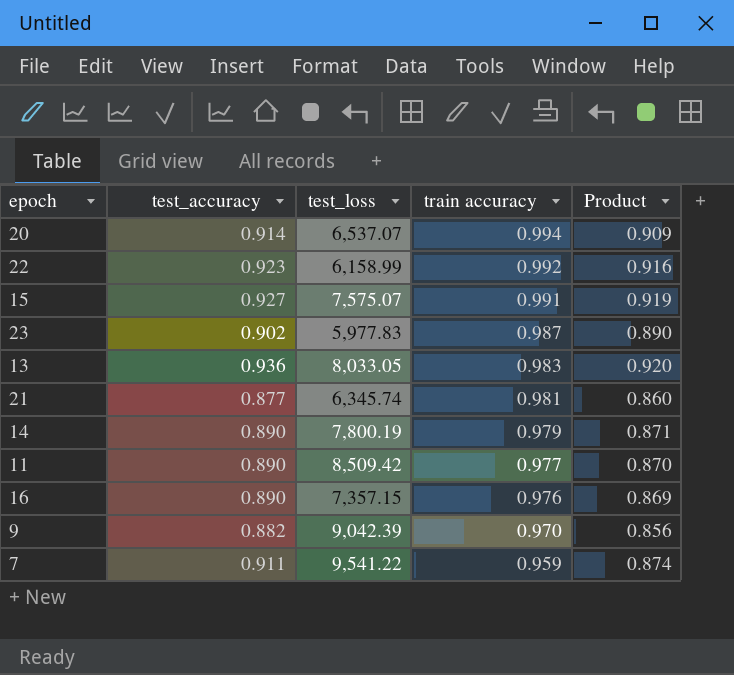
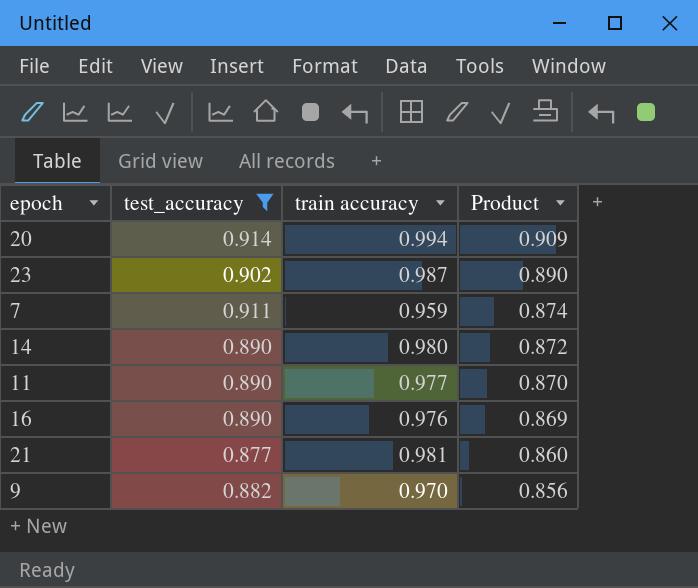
filter: none -> test_accuracy <= 0.914
row order: train accuracy descending -> Product descending
column test_loss | position: 3 -> none
14 | train accuracy: 0.979 -> 0.980
14 | Product: 0.871 -> 0.872

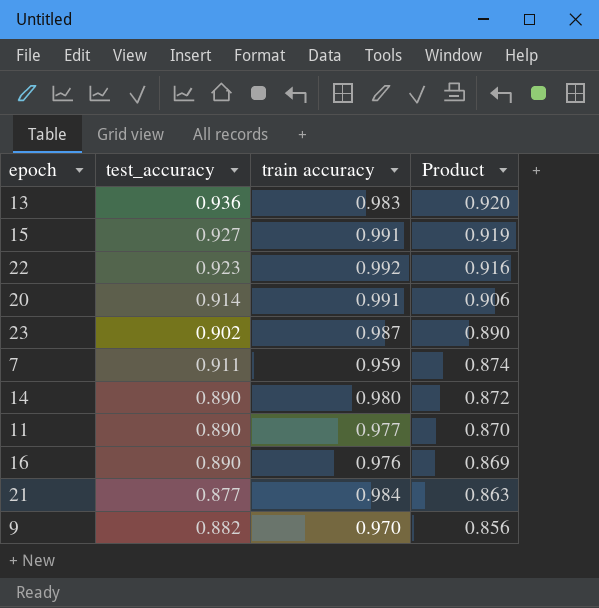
filter: test_accuracy <= 0.914 -> none
20 | train accuracy: 0.994 -> 0.991
20 | Product: 0.909 -> 0.906
21 | train accuracy: 0.981 -> 0.984
21 | Product: 0.860 -> 0.863

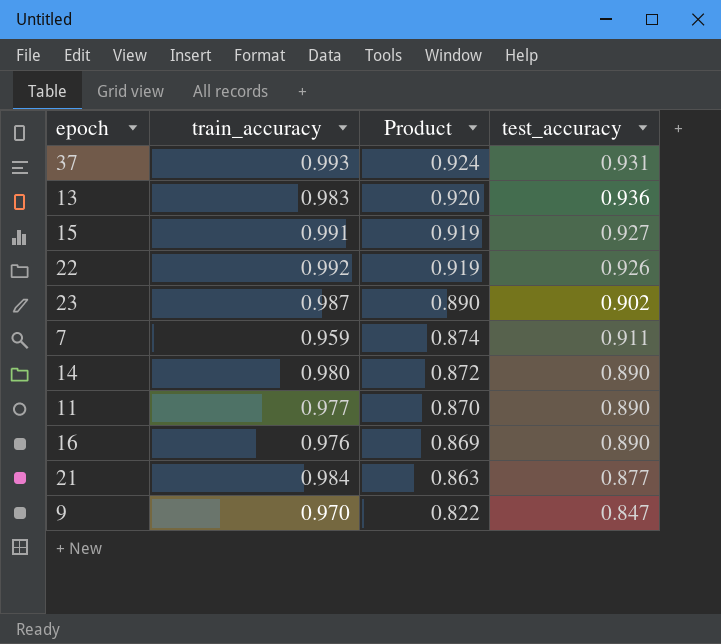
column name: train accuracy -> train_accuracy
column test_accuracy | position: 2 -> 4
row 20: 0.914 | 0.991 | 0.906 -> none
row 37: none -> 0.993 | 0.924 | 0.931
22 | Product: 0.916 -> 0.919
22 | test_accuracy: 0.923 -> 0.926
9 | Product: 0.856 -> 0.822
9 | test_accuracy: 0.882 -> 0.847

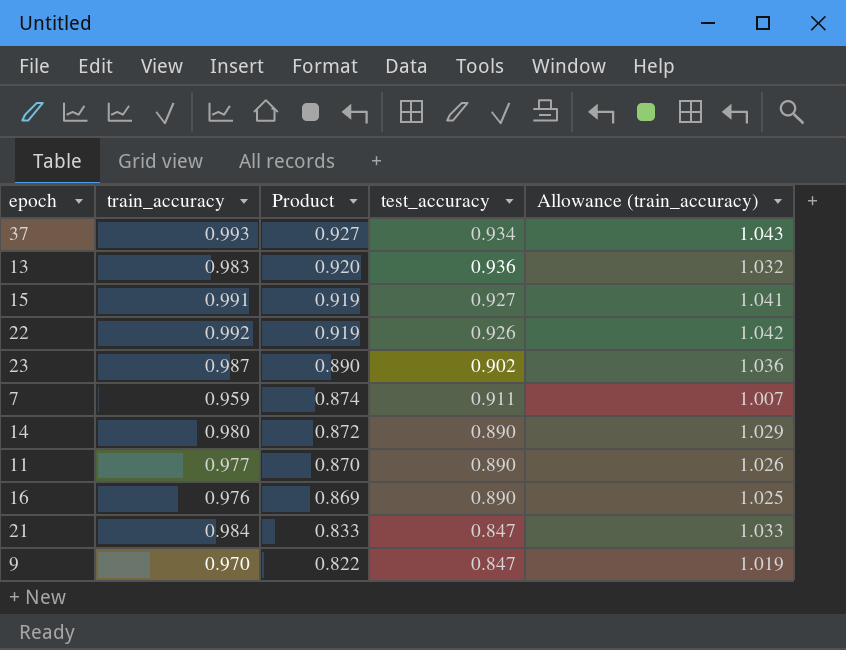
column Allowance (train_accuracy) | formula: none -> [train_accuracy] * 1.05
37 | Product: 0.924 -> 0.927
37 | test_accuracy: 0.931 -> 0.934
21 | Product: 0.863 -> 0.833
21 | test_accuracy: 0.877 -> 0.847

